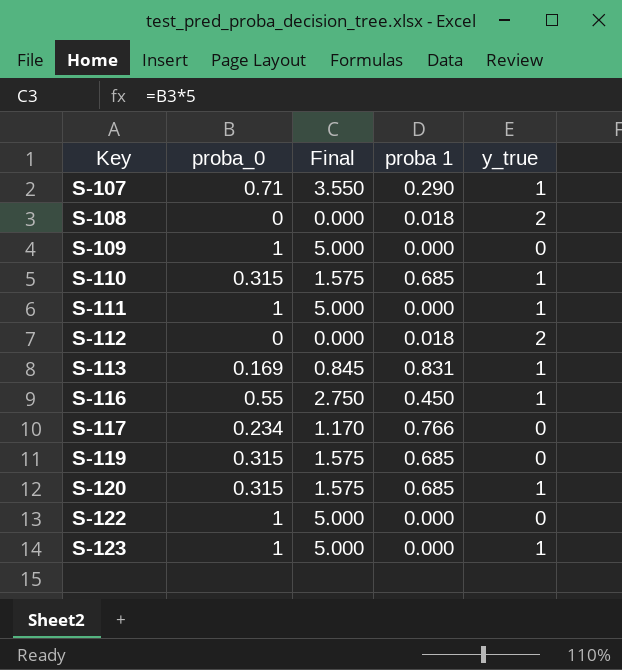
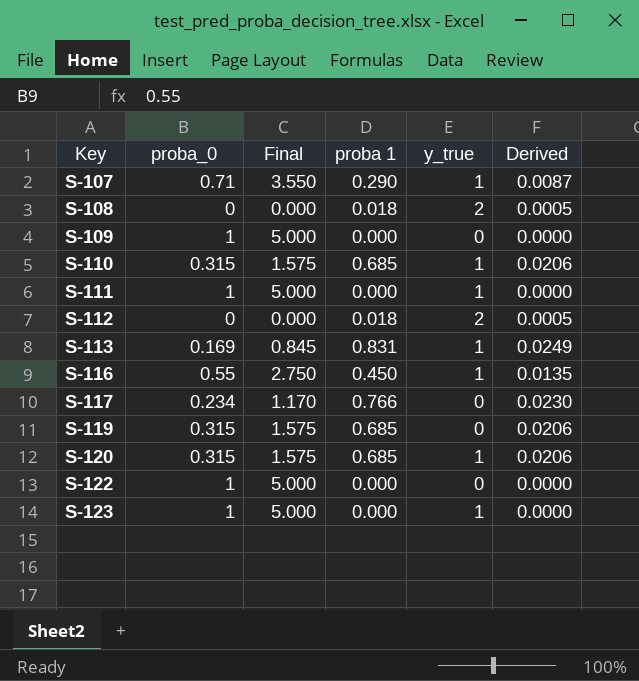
column Derived | formula: none -> [proba 1] * 0.03

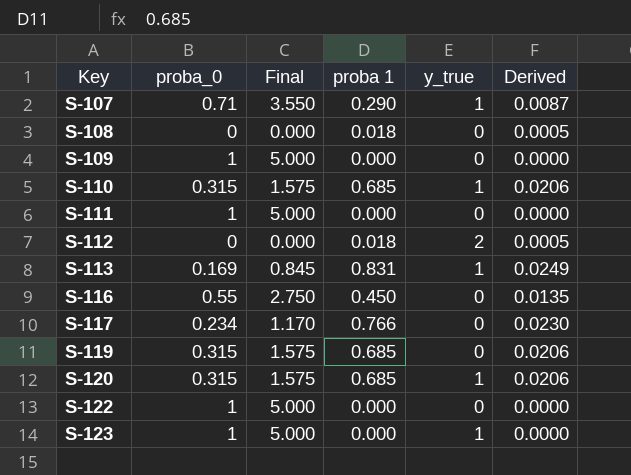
S-108 | y_true: 2 -> 0
S-111 | y_true: 1 -> 0
S-116 | y_true: 1 -> 0

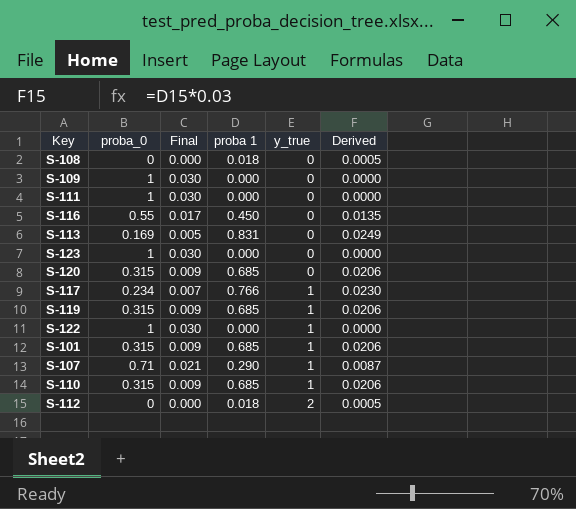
row order: Key ascending -> y_true ascending
column Final | formula: [proba_0] * 5 -> [proba_0] * 0.03
S-113 | y_true: 1 -> 0
S-123 | y_true: 1 -> 0
S-120 | y_true: 1 -> 0
S-117 | y_true: 0 -> 1
S-119 | y_true: 0 -> 1
S-122 | y_true: 0 -> 1
row S-101: none -> 0.315 | 0.009 | 0.685 | 1 | 0.0206

